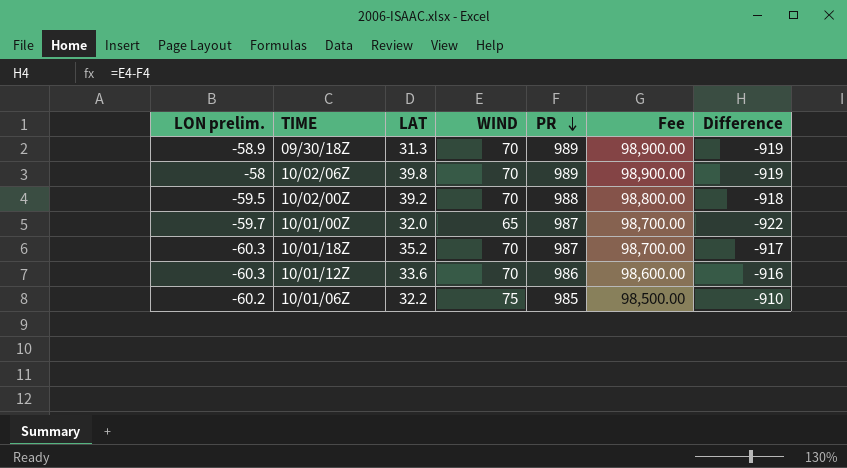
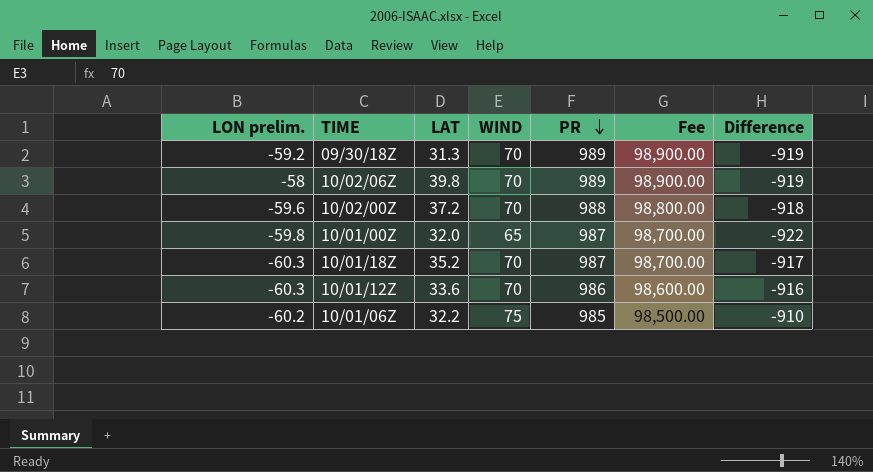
09/30/18Z | LON prelim.: -58.9 -> -59.2
10/02/00Z | LON prelim.: -59.5 -> -59.6
10/02/00Z | LAT: 39.2 -> 37.2
10/01/00Z | LON prelim.: -59.7 -> -59.8

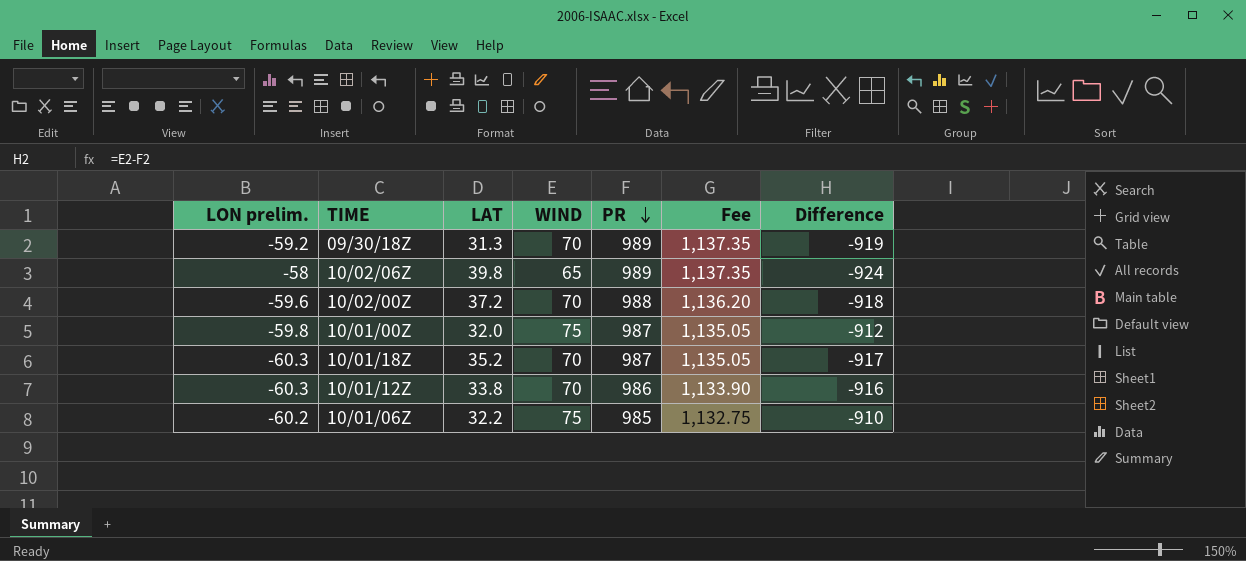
column Fee | formula: [PR] * 100 -> [PR] * 1.15
10/02/06Z | WIND: 70 -> 65
10/02/06Z | Difference: -919 -> -924
10/01/00Z | WIND: 65 -> 75
10/01/00Z | Difference: -922 -> -912
10/01/12Z | LAT: 33.6 -> 33.8

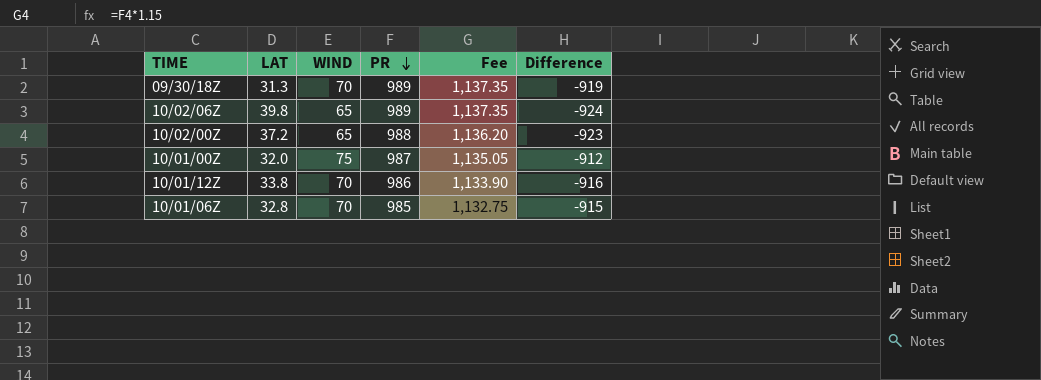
column LON prelim. | position: 1 -> none
row 10/01/18Z: -60.3 | 35.2 | 70 | 987 | 1,135.05 | -917 -> none
10/02/00Z | WIND: 70 -> 65
10/02/00Z | Difference: -918 -> -923
10/01/06Z | LAT: 32.2 -> 32.8
10/01/06Z | WIND: 75 -> 70
10/01/06Z | Difference: -910 -> -915

